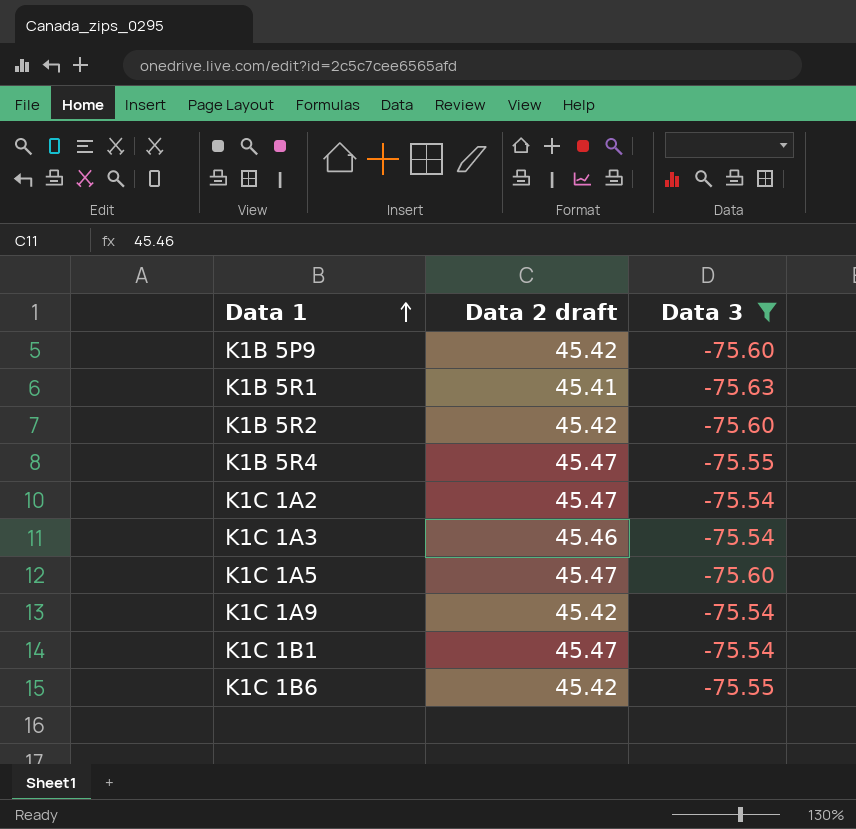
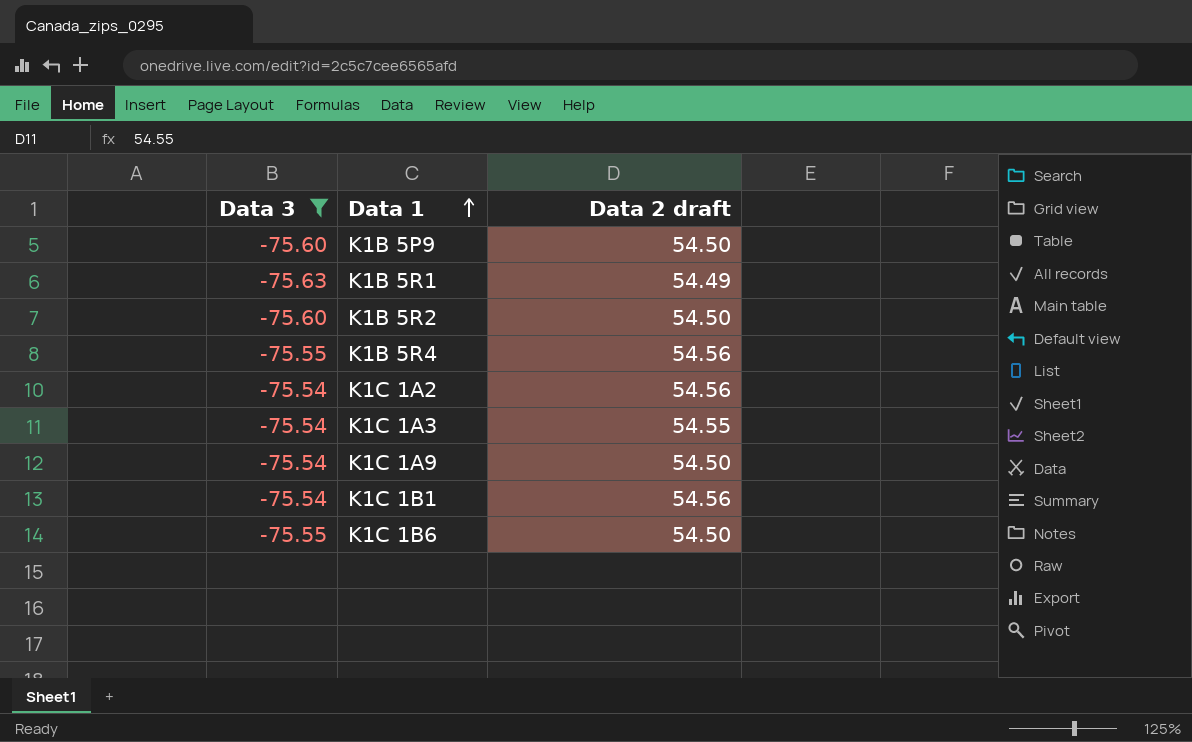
column Data 3 | position: 3 -> 1
row K1C 1A5: 45.47 | -75.60 -> none
K1B 5P9 | Data 2 draft: 45.42 -> 54.50
K1B 5R1 | Data 2 draft: 45.41 -> 54.49
K1B 5R2 | Data 2 draft: 45.42 -> 54.50
K1B 5R4 | Data 2 draft: 45.47 -> 54.56
K1C 1A2 | Data 2 draft: 45.47 -> 54.56
K1C 1A3 | Data 2 draft: 45.46 -> 54.55
K1C 1A9 | Data 2 draft: 45.42 -> 54.50
K1C 1B1 | Data 2 draft: 45.47 -> 54.56
K1C 1B6 | Data 2 draft: 45.42 -> 54.50

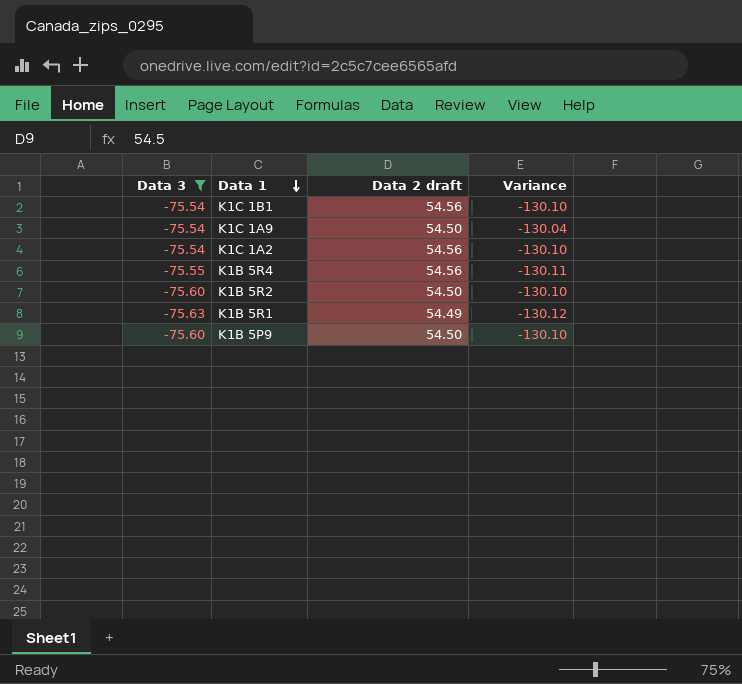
row order: Data 1 ascending -> Data 1 descending
column Variance | formula: none -> [Data 3] - [Data 2 draft]
row K1C 1A3: -75.54 | 54.55 -> none
row K1C 1B6: -75.55 | 54.50 -> none

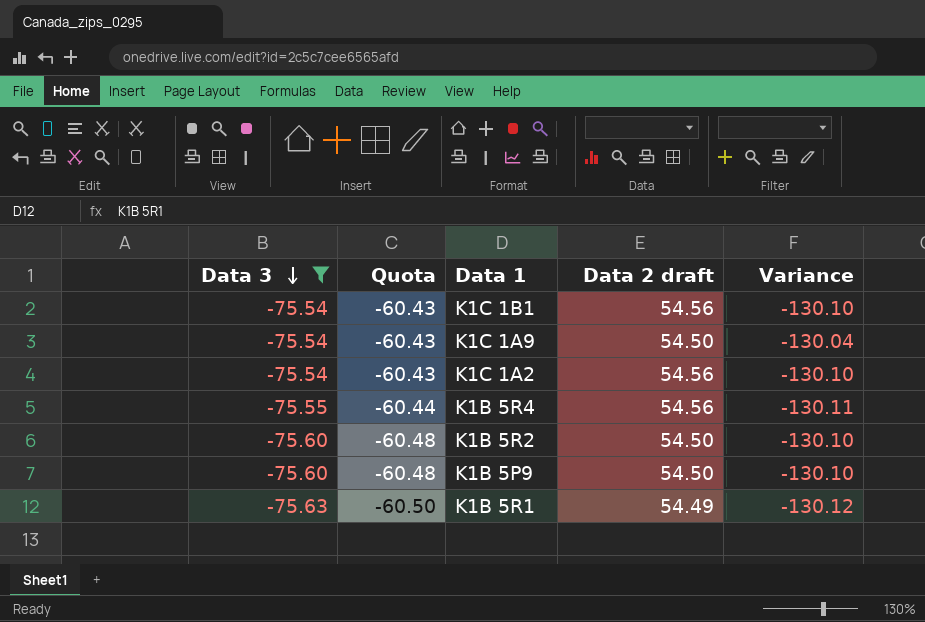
row order: Data 1 descending -> Data 3 descending
column Quota | formula: none -> [Data 3] * 0.8

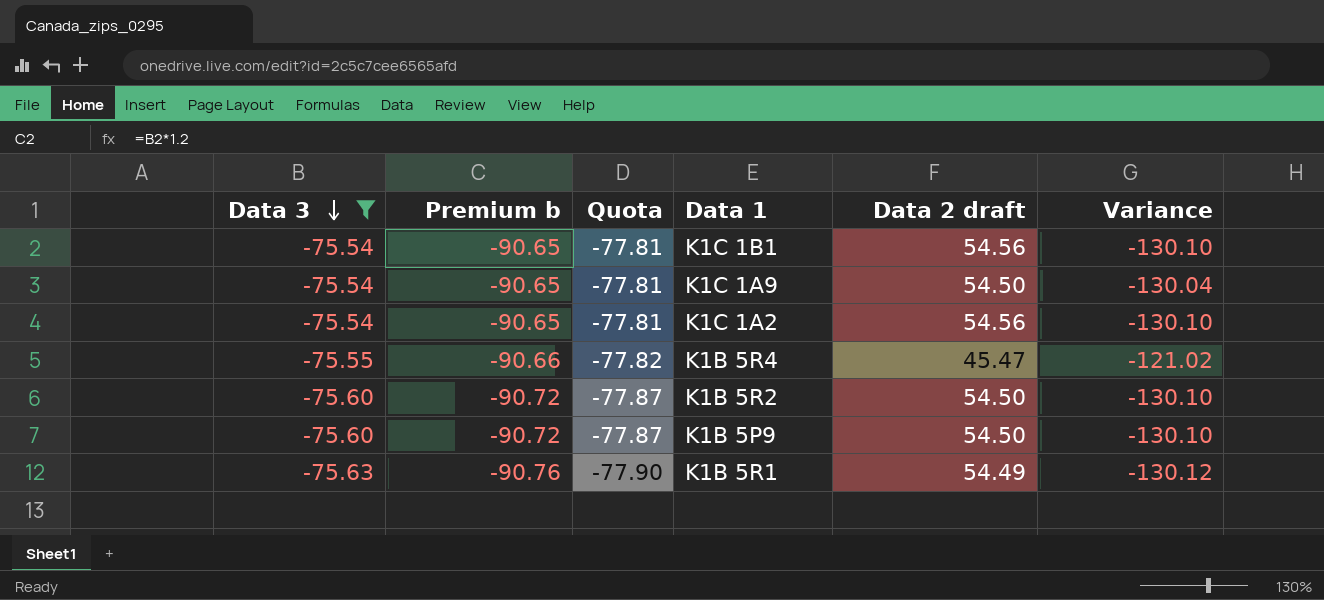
column Premium b | formula: none -> [Data 3] * 1.2
column Quota | formula: [Data 3] * 0.8 -> [Data 3] * 1.03
K1B 5R4 | Data 2 draft: 54.56 -> 45.47
K1B 5R4 | Variance: -130.11 -> -121.02

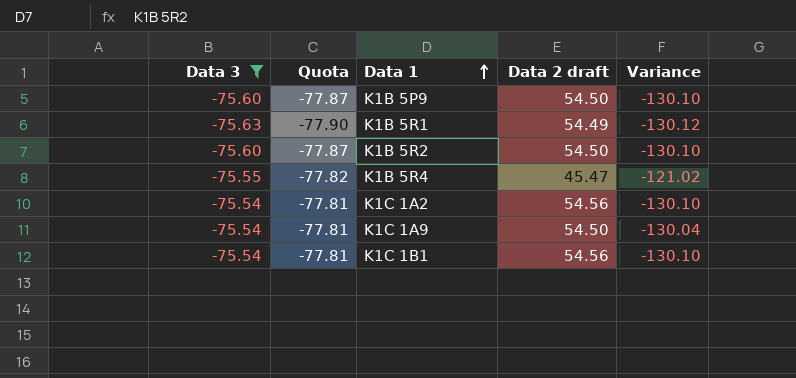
row order: Data 3 descending -> Data 1 ascending
column Premium b | formula: [Data 3] * 1.2 -> none

